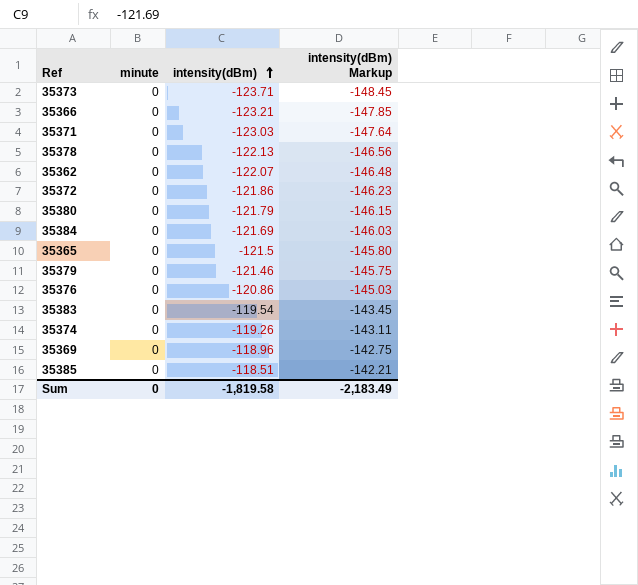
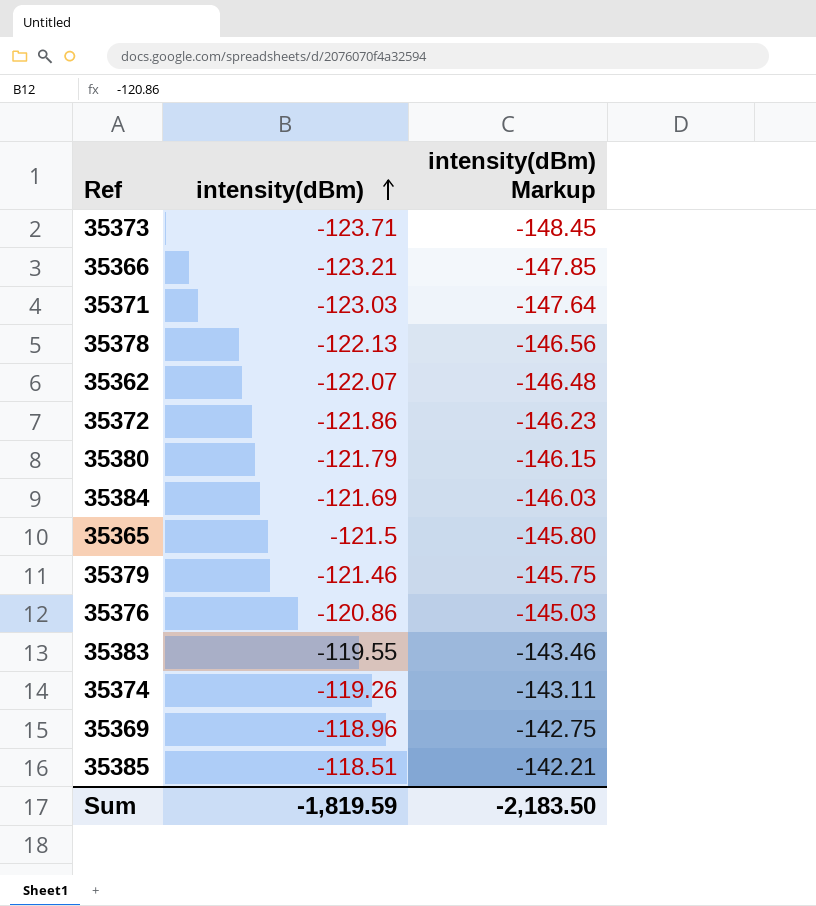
column minute | position: 2 -> none
35383 | intensity(dBm): -119.54 -> -119.55
35383 | intensity(dBm) Markup: -143.45 -> -143.46
Sum | intensity(dBm): -1,819.58 -> -1,819.59
Sum | intensity(dBm) Markup: -2,183.49 -> -2,183.50

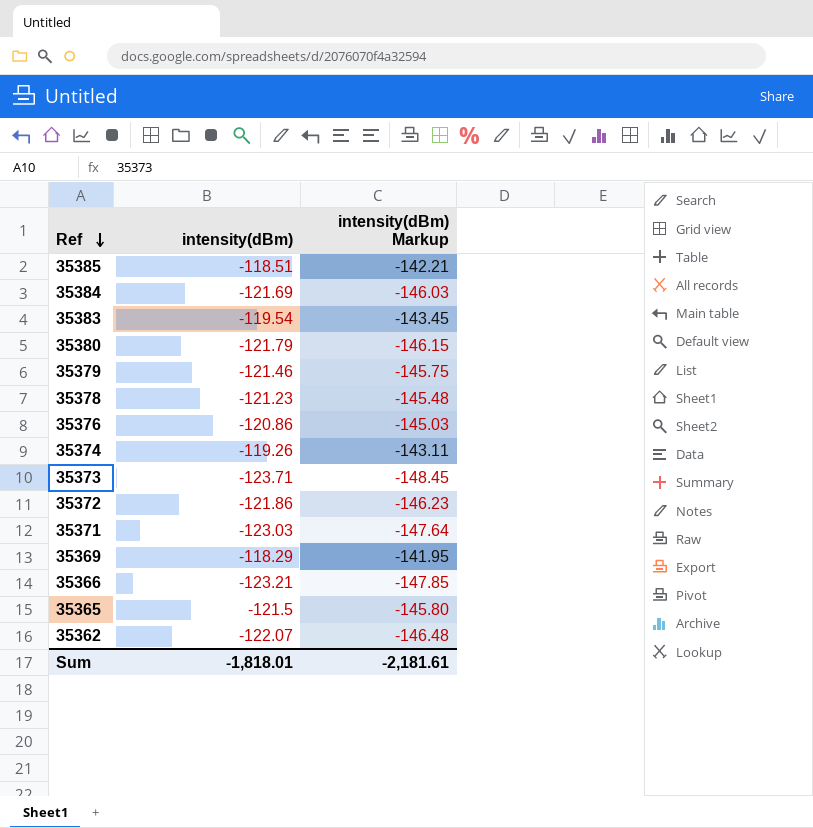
row order: intensity(dBm) ascending -> Ref descending
35383 | intensity(dBm): -119.55 -> -119.54
35383 | intensity(dBm) Markup: -143.46 -> -143.45
35378 | intensity(dBm): -122.13 -> -121.23
35378 | intensity(dBm) Markup: -146.56 -> -145.48
35369 | intensity(dBm): -118.96 -> -118.29
35369 | intensity(dBm) Markup: -142.75 -> -141.95
Sum | intensity(dBm): -1,819.59 -> -1,818.01
Sum | intensity(dBm) Markup: -2,183.50 -> -2,181.61

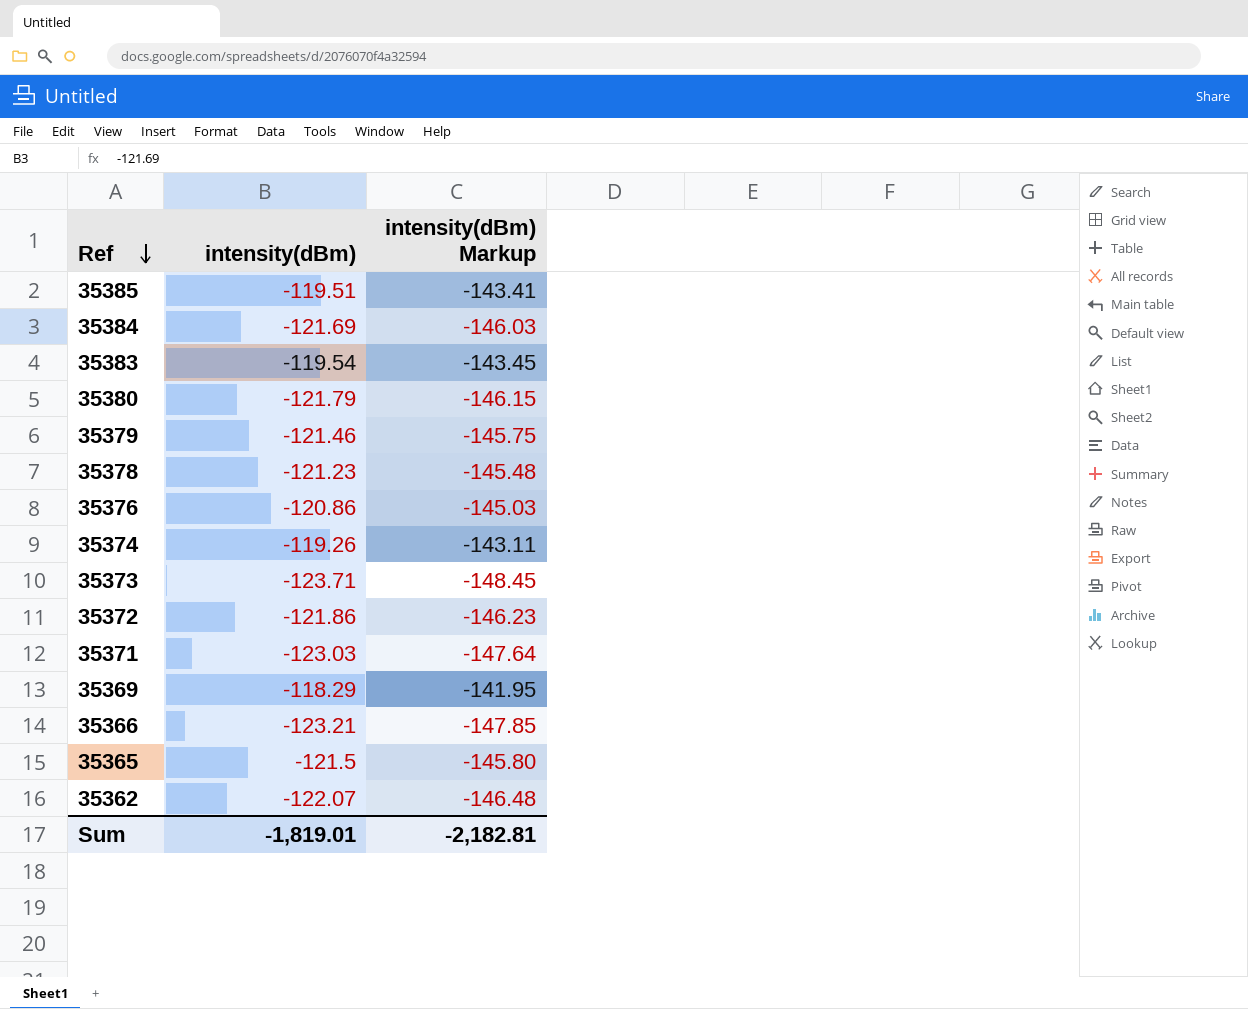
35385 | intensity(dBm): -118.51 -> -119.51
35385 | intensity(dBm) Markup: -142.21 -> -143.41
Sum | intensity(dBm): -1,818.01 -> -1,819.01
Sum | intensity(dBm) Markup: -2,181.61 -> -2,182.81

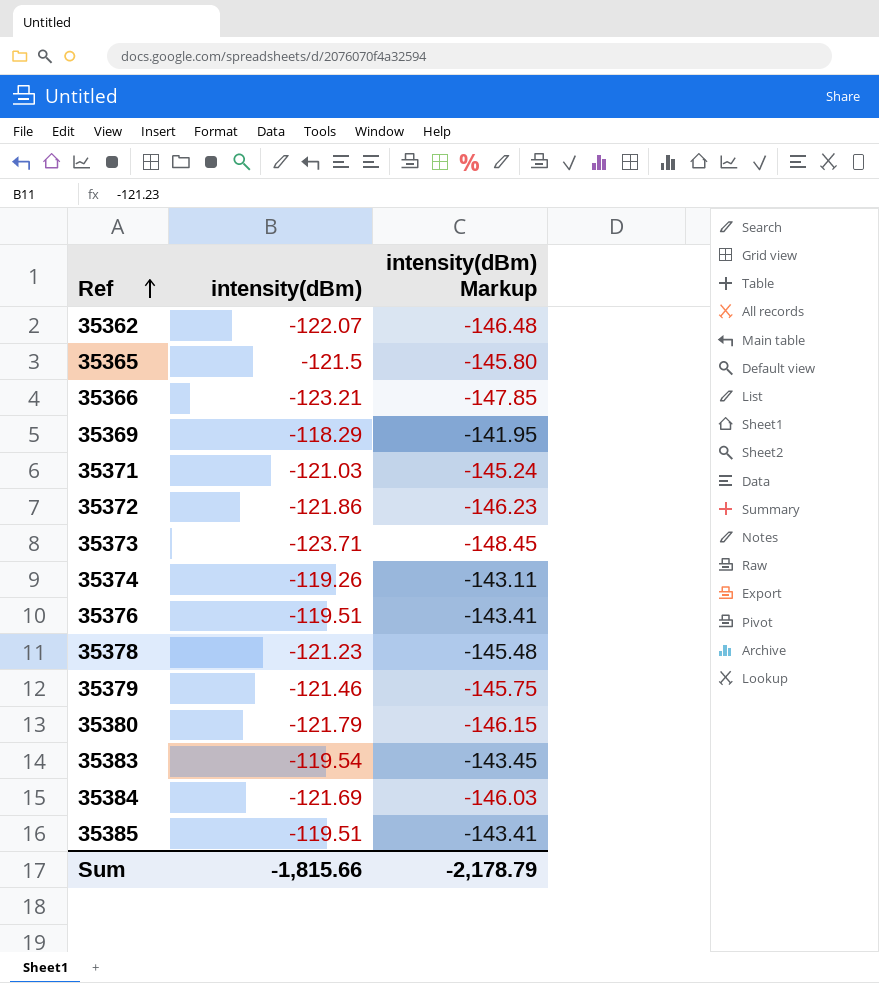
row order: Ref descending -> Ref ascending
35371 | intensity(dBm): -123.03 -> -121.03
35371 | intensity(dBm) Markup: -147.64 -> -145.24
35376 | intensity(dBm): -120.86 -> -119.51
35376 | intensity(dBm) Markup: -145.03 -> -143.41
Sum | intensity(dBm): -1,819.01 -> -1,815.66
Sum | intensity(dBm) Markup: -2,182.81 -> -2,178.79

